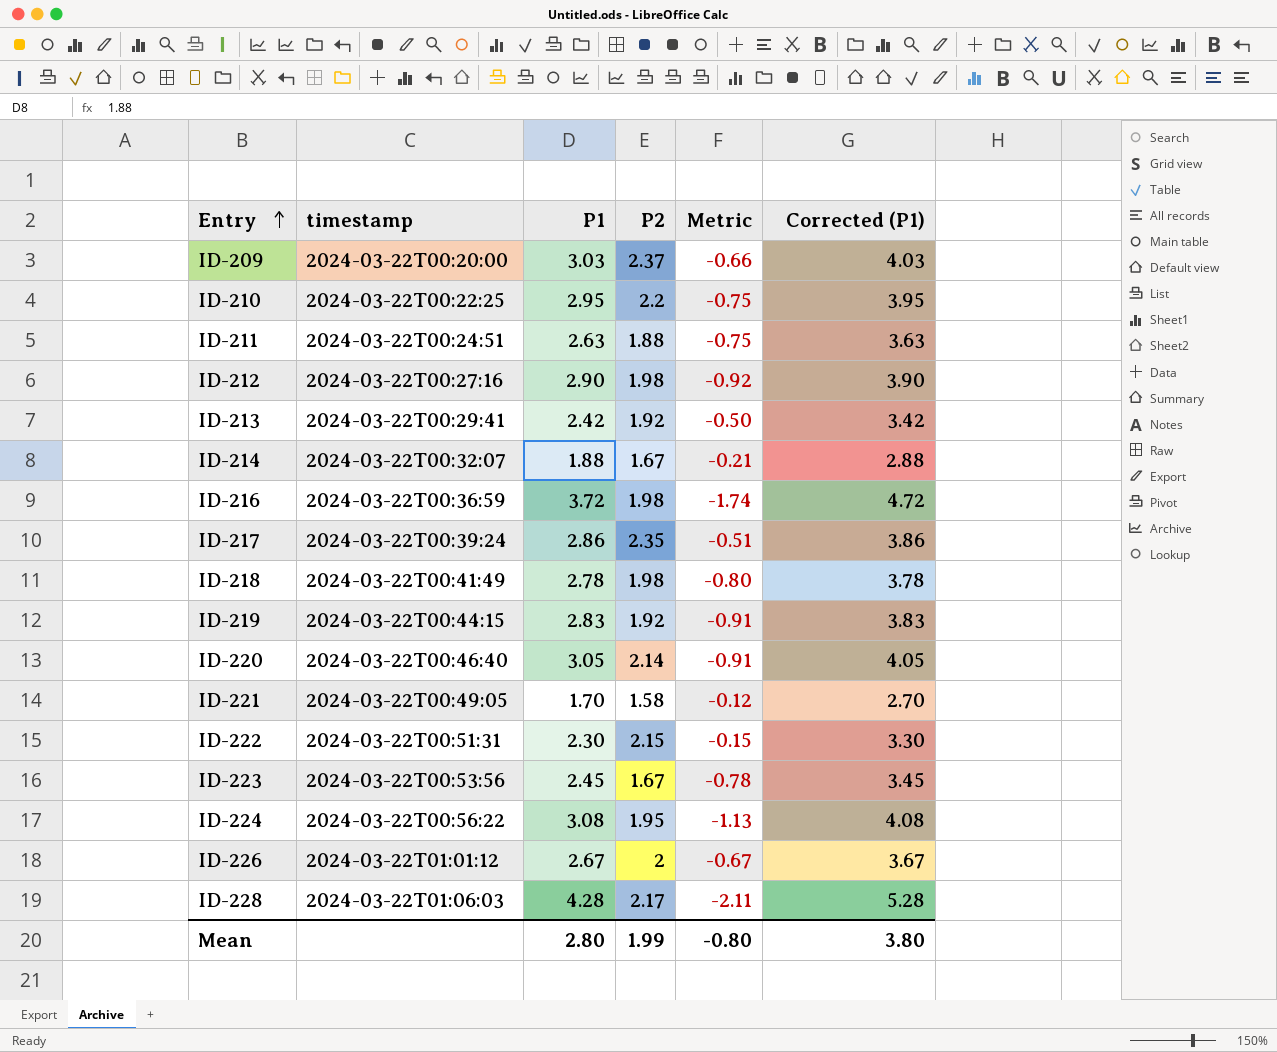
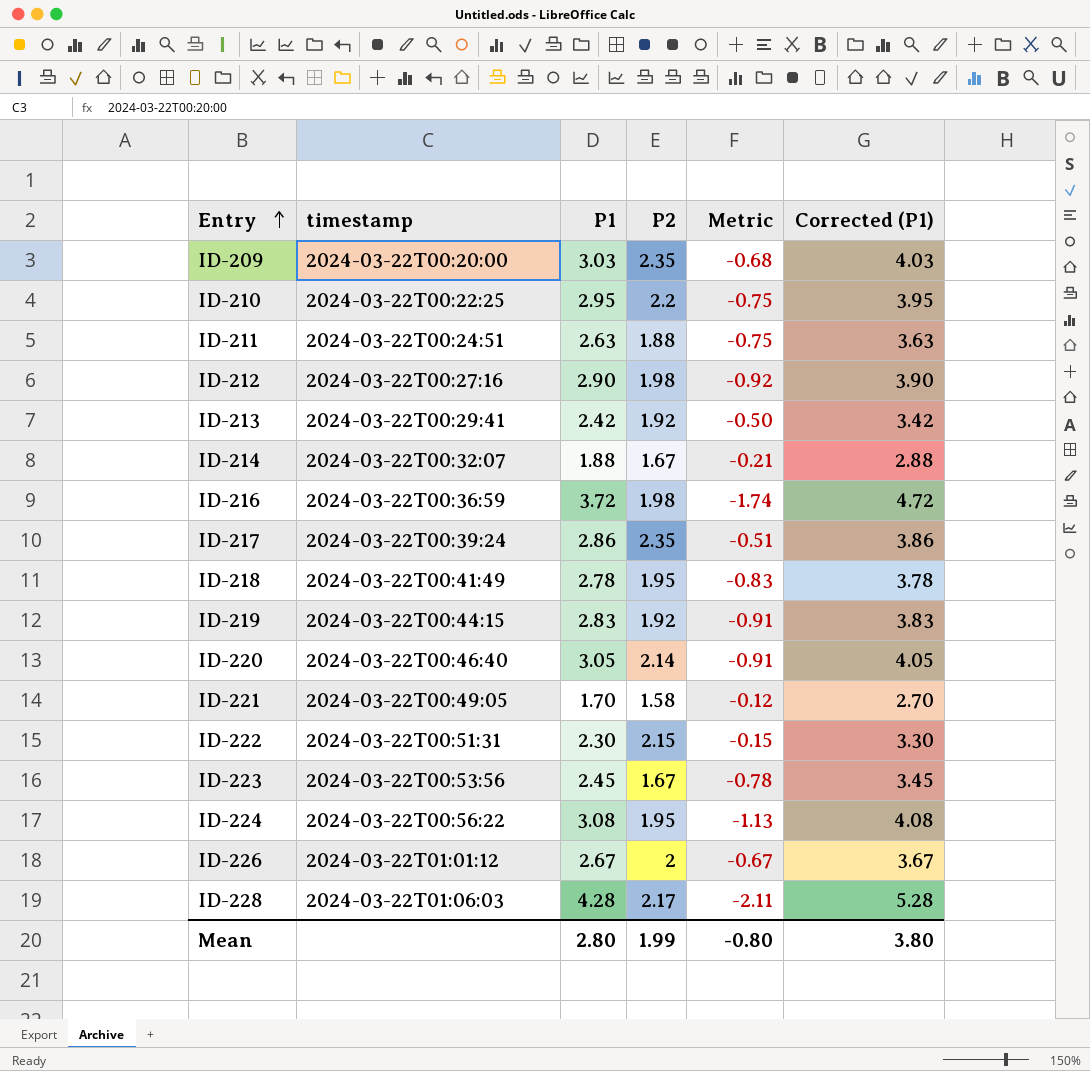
ID-209 | P2: 2.37 -> 2.35
ID-209 | Metric: -0.66 -> -0.68
ID-218 | P2: 1.98 -> 1.95
ID-218 | Metric: -0.80 -> -0.83

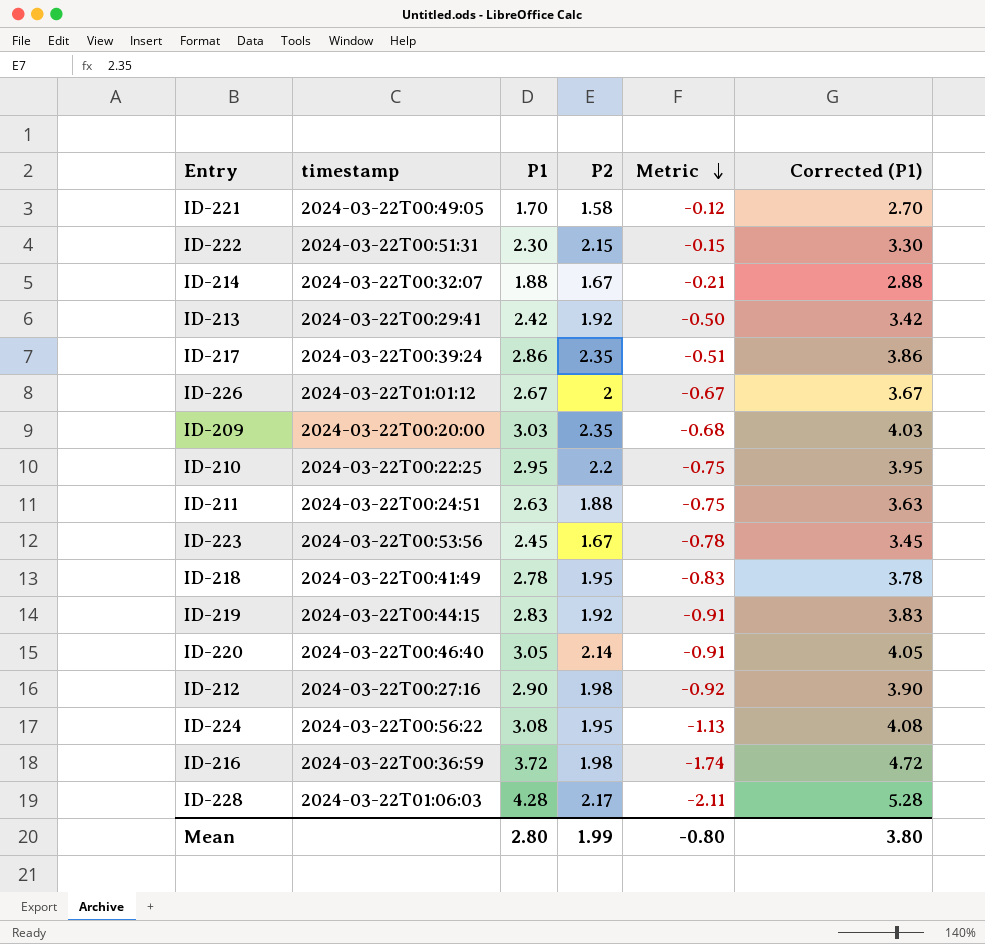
row order: Entry ascending -> Metric descending

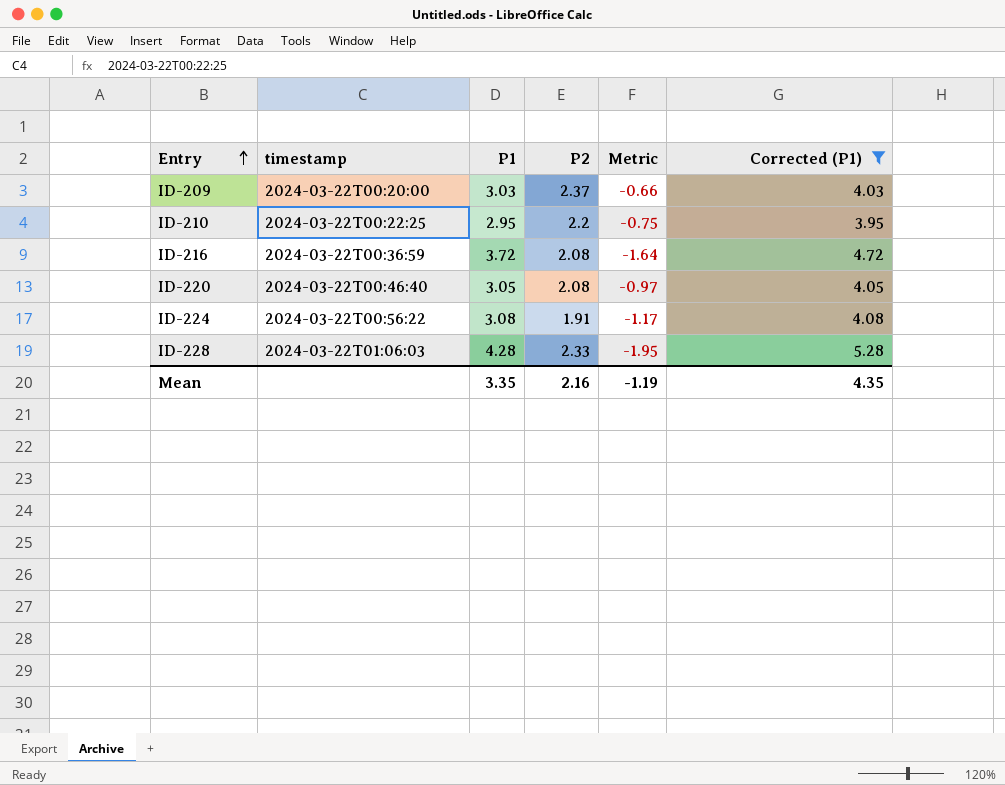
filter: none -> Corrected (P1) >= 3.95
row order: Metric descending -> Entry ascending
ID-209 | P2: 2.35 -> 2.37
ID-209 | Metric: -0.68 -> -0.66
ID-216 | P2: 1.98 -> 2.08
ID-216 | Metric: -1.74 -> -1.64
ID-220 | P2: 2.14 -> 2.08
ID-220 | Metric: -0.91 -> -0.97
ID-224 | P2: 1.95 -> 1.91
ID-224 | Metric: -1.13 -> -1.17
ID-228 | P2: 2.17 -> 2.33
ID-228 | Metric: -2.11 -> -1.95
Mean | P1: 2.80 -> 3.35
Mean | P2: 1.99 -> 2.16
Mean | Metric: -0.80 -> -1.19
Mean | Corrected (P1): 3.80 -> 4.35

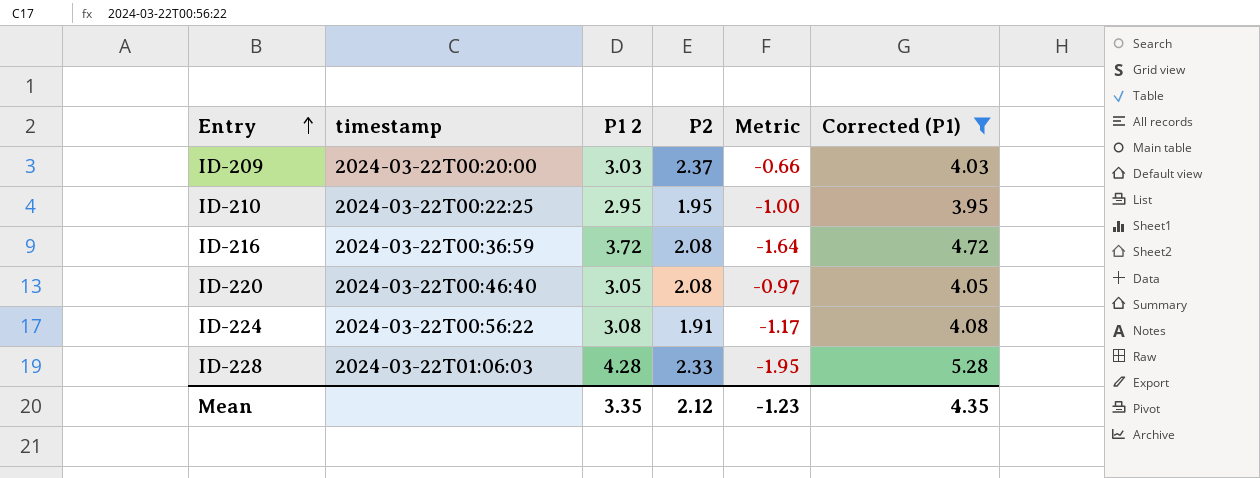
column name: P1 -> P1 2
ID-210 | P2: 2.2 -> 1.95
ID-210 | Metric: -0.75 -> -1.00
Mean | P2: 2.16 -> 2.12
Mean | Metric: -1.19 -> -1.23

